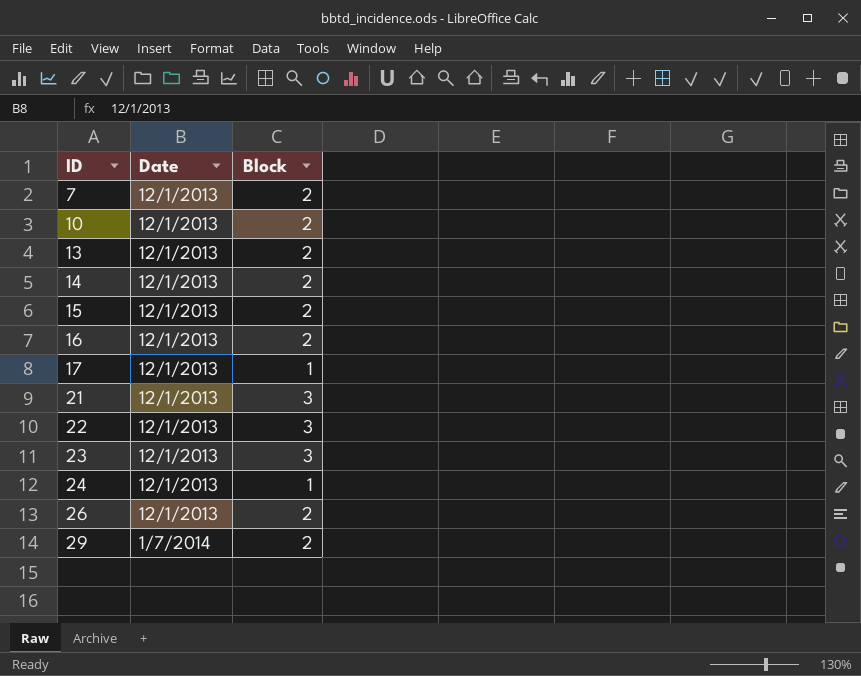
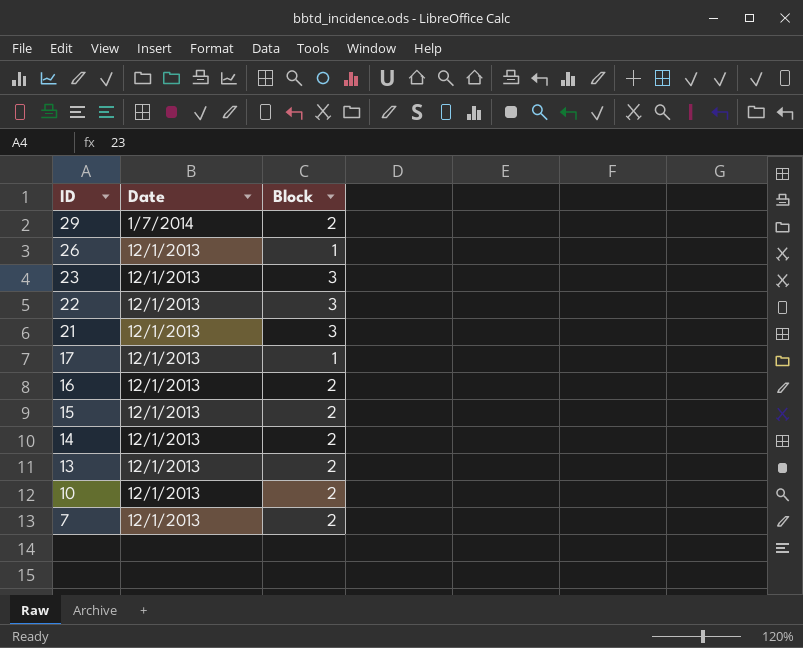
row order: ID ascending -> ID descending
row 24: 12/1/2013 | 1 -> none
26 | Block: 2 -> 1

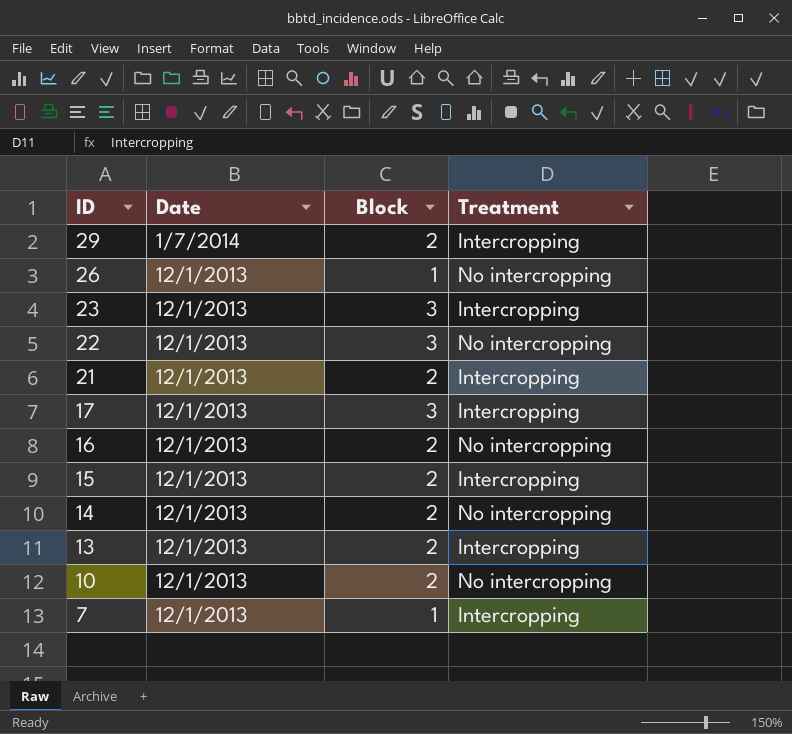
column Treatment | position: none -> 4
21 | Block: 3 -> 2
17 | Block: 1 -> 3
7 | Block: 2 -> 1

